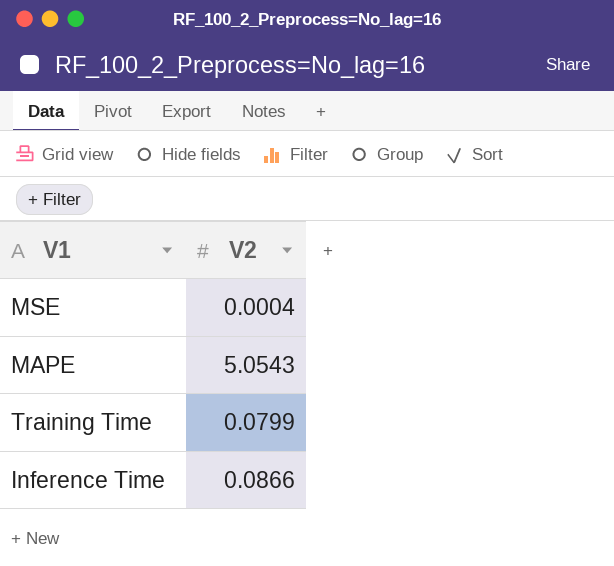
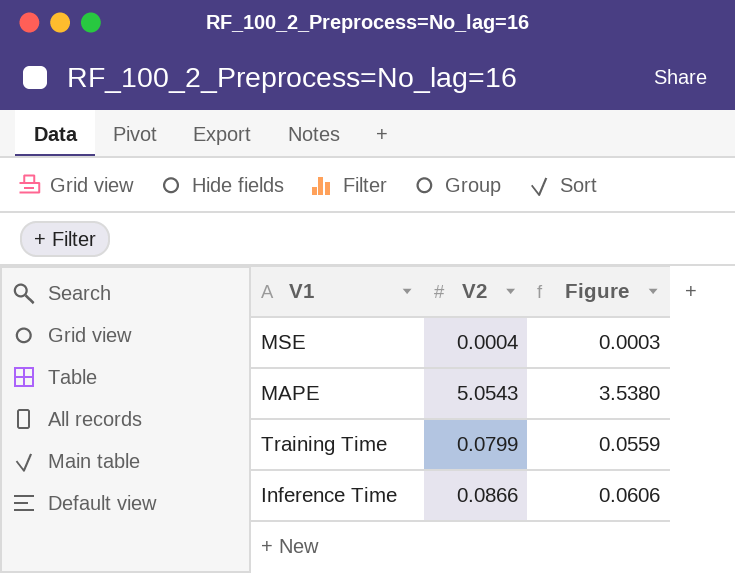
column Figure | formula: none -> [V2] * 0.7

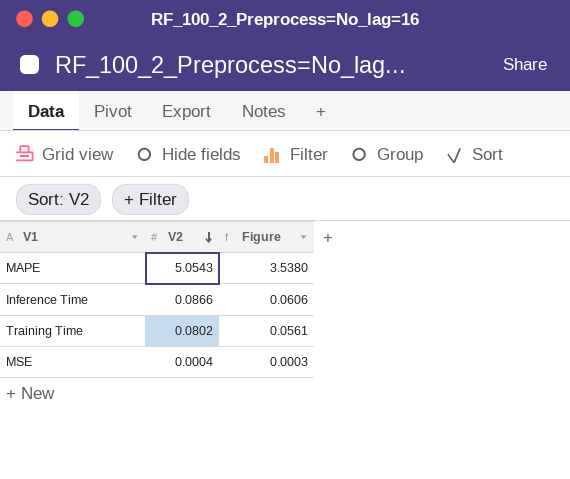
row order: none -> V2 descending
Training Time | V2: 0.0799 -> 0.0802
Training Time | Figure: 0.0559 -> 0.0561

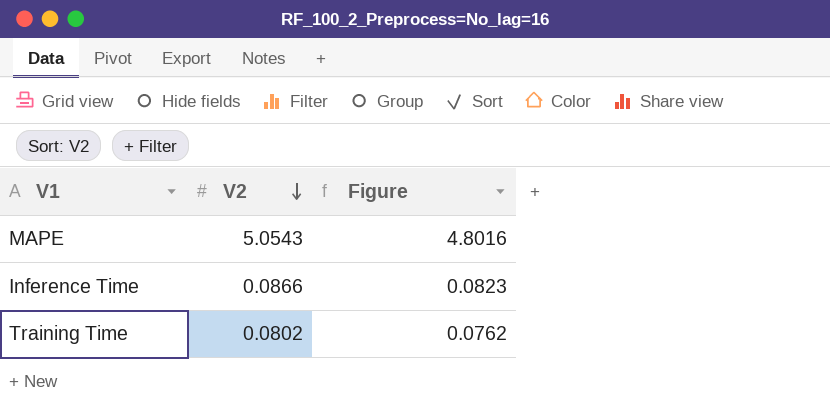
column Figure | formula: [V2] * 0.7 -> [V2] * 0.95
row MSE: 0.0004 | 0.0003 -> none

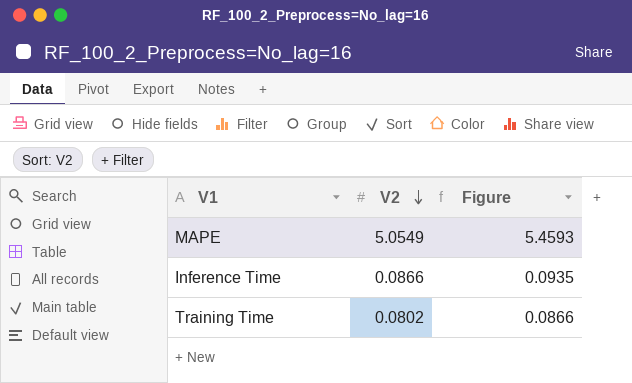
column Figure | formula: [V2] * 0.95 -> [V2] * 1.08
MAPE | V2: 5.0543 -> 5.0549

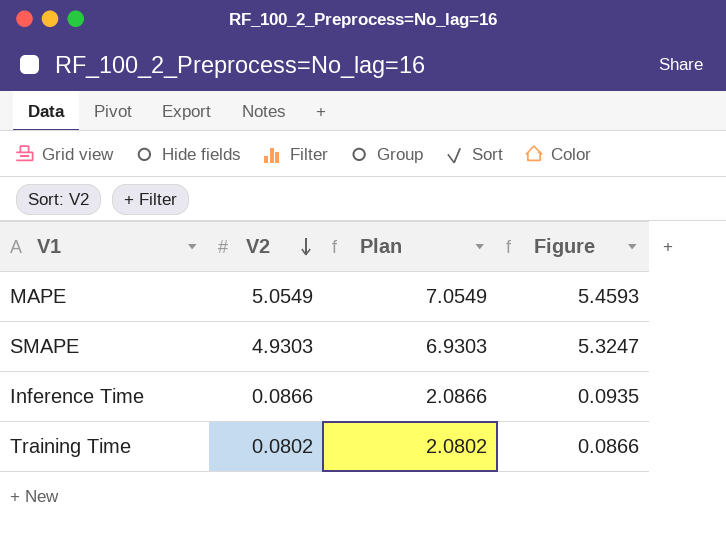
column Plan | formula: none -> [V2] + 2
row SMAPE: none -> 4.9303 | 6.9303 | 5.3247

